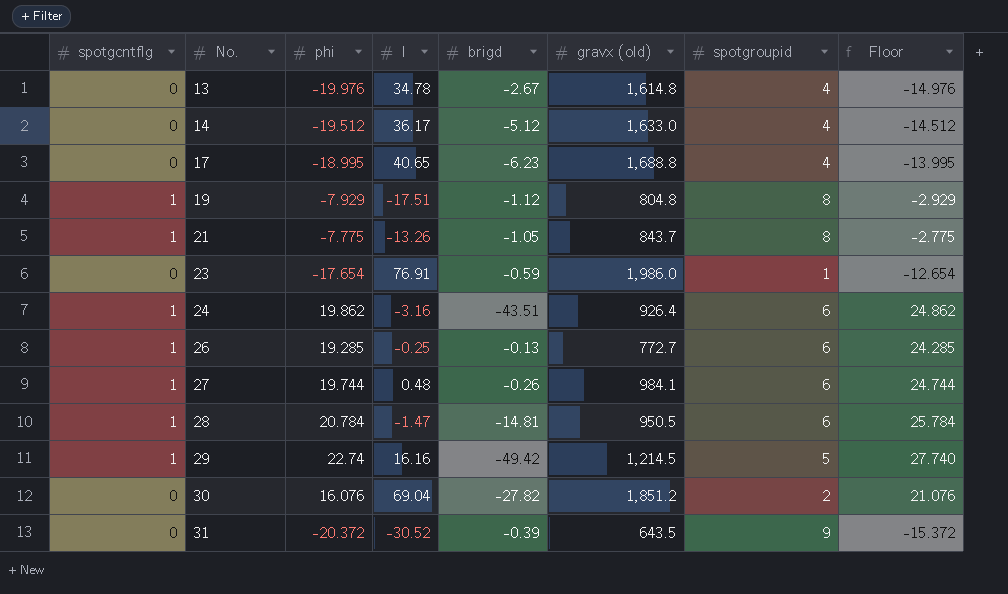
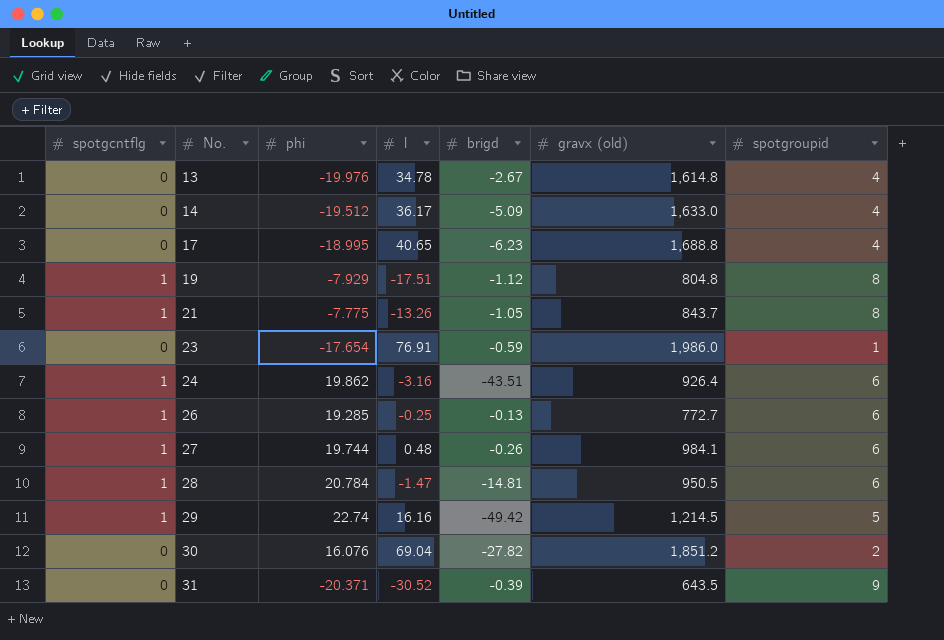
column Floor | formula: [phi] + 5 -> none
14 | brigd: -5.12 -> -5.09
31 | phi: -20.372 -> -20.371

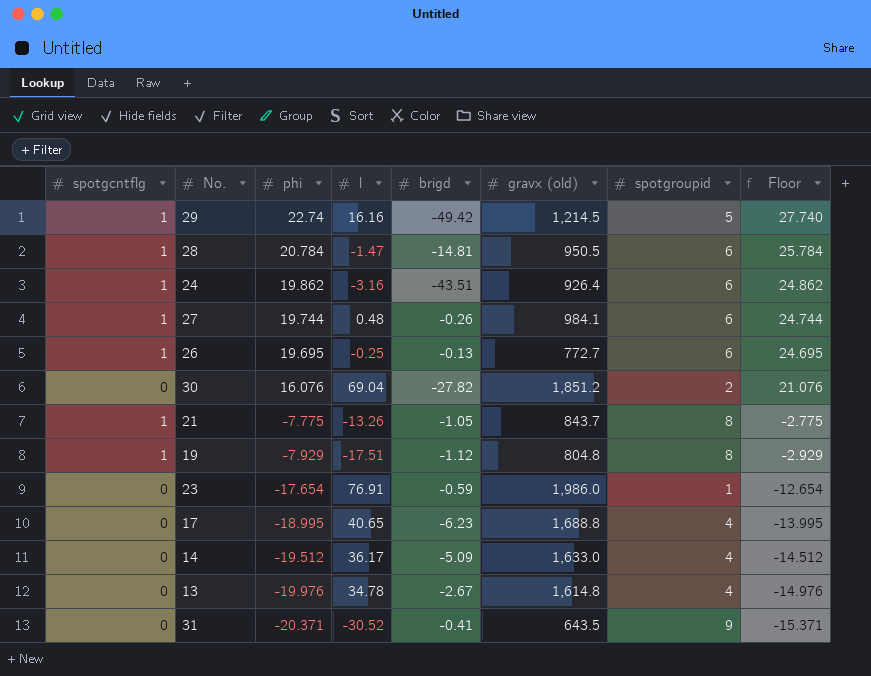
row order: No. ascending -> phi descending
column Floor | formula: none -> [phi] + 5
26 | phi: 19.285 -> 19.695
31 | brigd: -0.39 -> -0.41

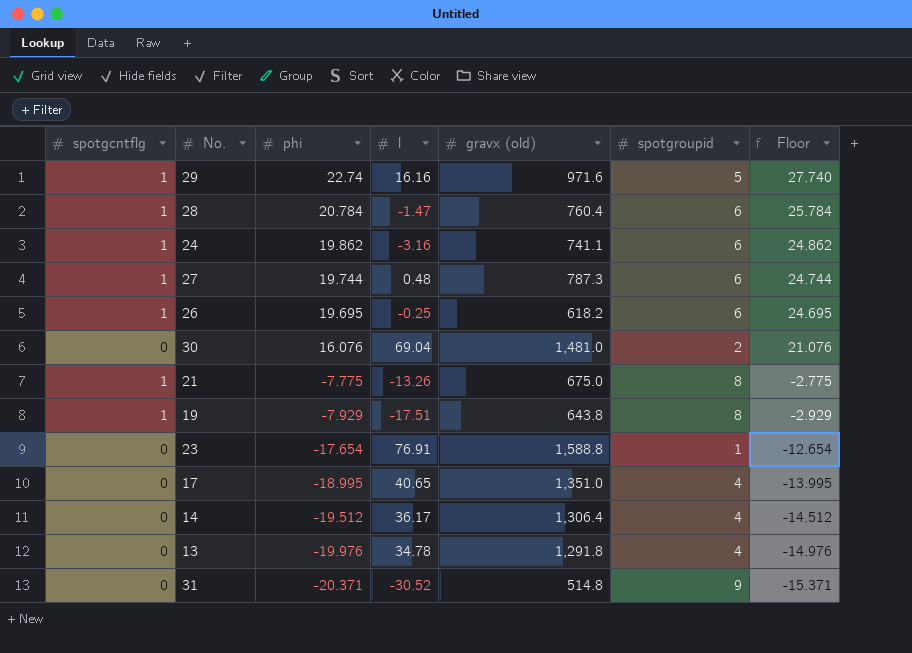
column brigd | position: 5 -> none
29 | gravx (old): 1,214.5 -> 971.6
28 | gravx (old): 950.5 -> 760.4
24 | gravx (old): 926.4 -> 741.1
27 | gravx (old): 984.1 -> 787.3
26 | gravx (old): 772.7 -> 618.2
30 | gravx (old): 1,851.2 -> 1,481.0
21 | gravx (old): 843.7 -> 675.0
19 | gravx (old): 804.8 -> 643.8
23 | gravx (old): 1,986.0 -> 1,588.8
17 | gravx (old): 1,688.8 -> 1,351.0
14 | gravx (old): 1,633.0 -> 1,306.4
13 | gravx (old): 1,614.8 -> 1,291.8
31 | gravx (old): 643.5 -> 514.8

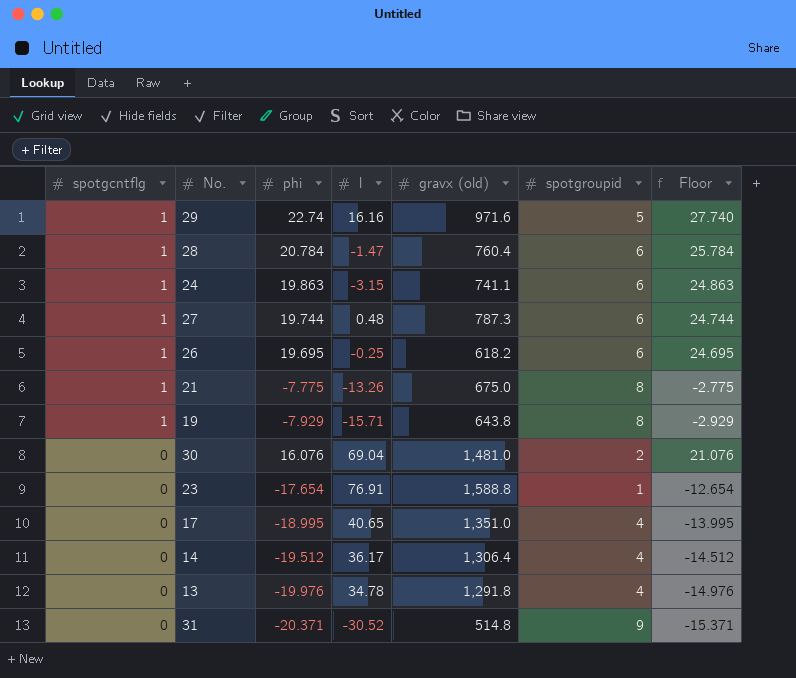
row order: phi descending -> spotgcntflg descending
24 | phi: 19.862 -> 19.863
24 | l: -3.16 -> -3.15
24 | Floor: 24.862 -> 24.863
19 | l: -17.51 -> -15.71

